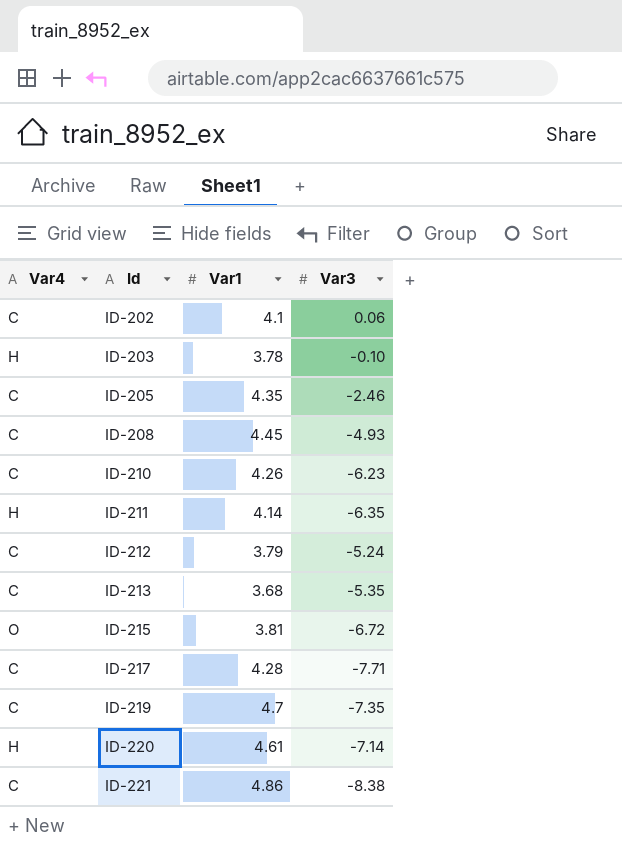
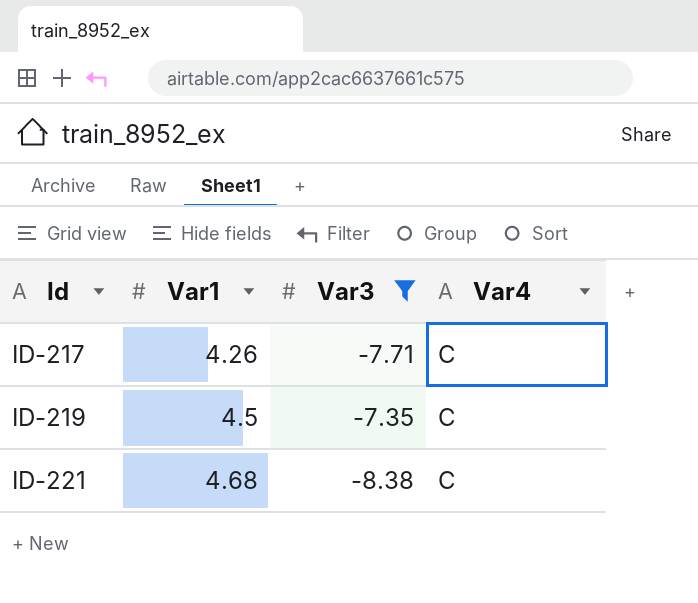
filter: none -> Var3 <= -7.35
column Var4 | position: 1 -> 4
ID-217 | Var1: 4.28 -> 4.26
ID-219 | Var1: 4.7 -> 4.5
ID-221 | Var1: 4.86 -> 4.68

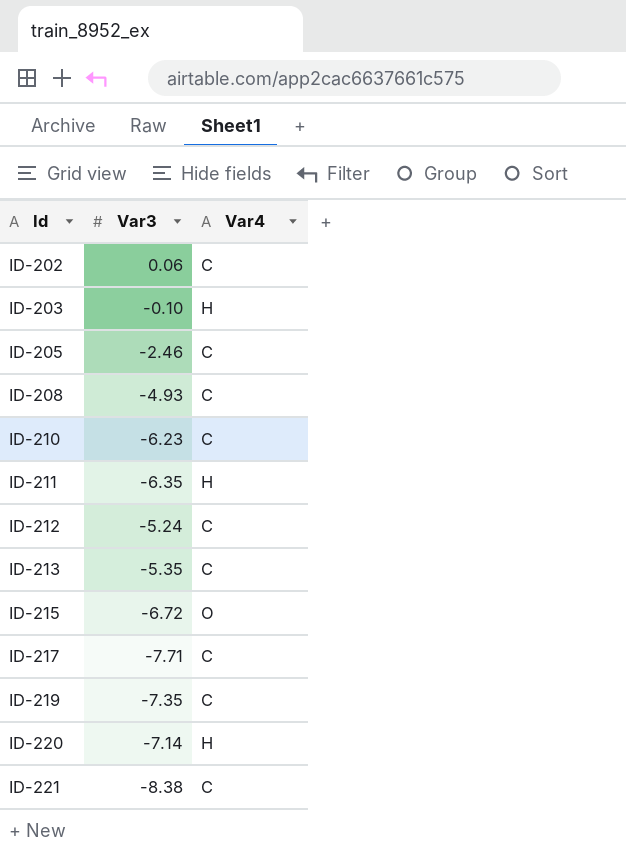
filter: Var3 <= -7.35 -> none
column Var1 | position: 2 -> none

